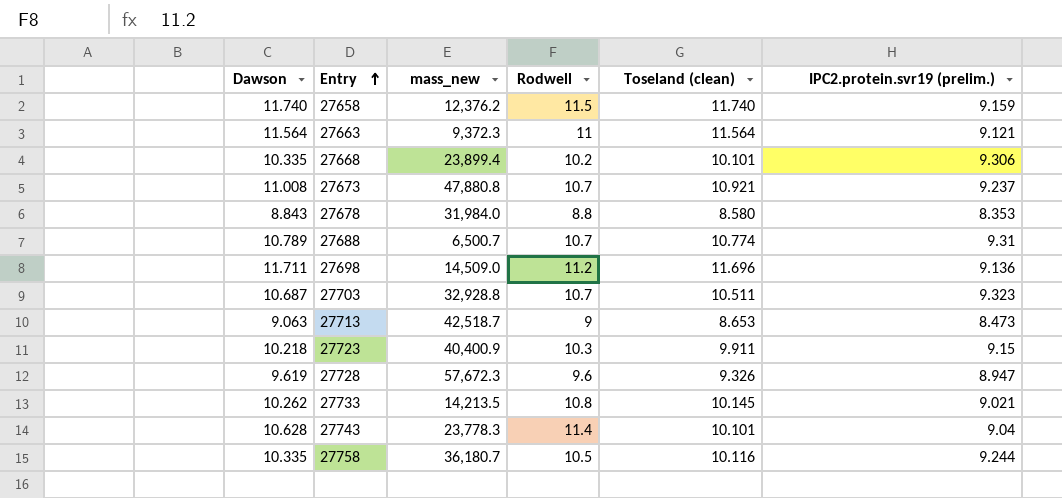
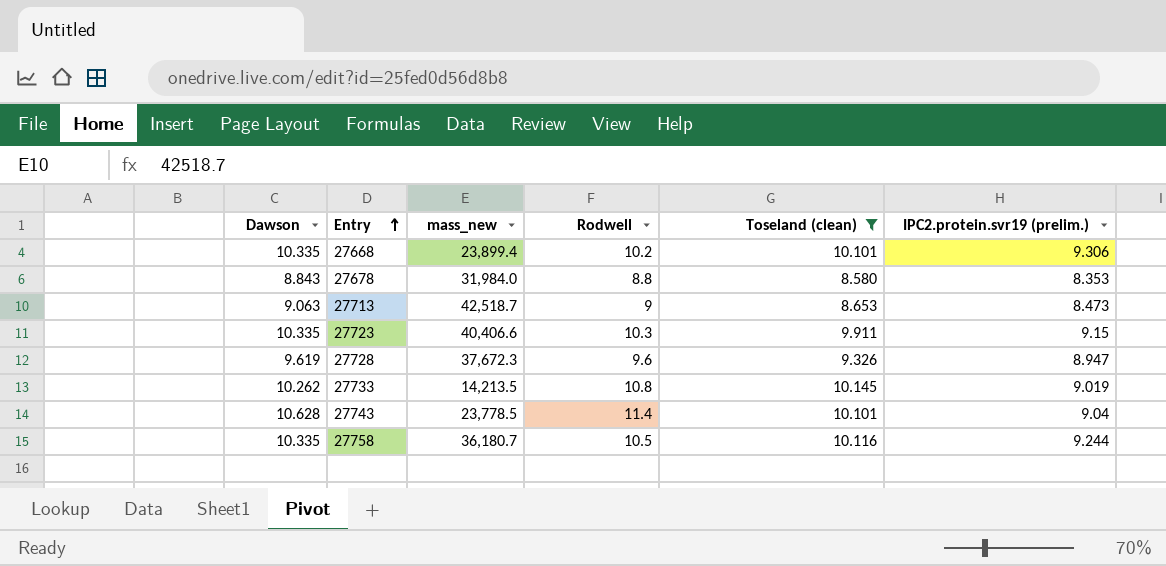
filter: none -> Toseland (clean) <= 10.145
27723 | Dawson: 10.218 -> 10.335
27723 | mass_new: 40,400.9 -> 40,406.6
27728 | mass_new: 57,672.3 -> 37,672.3
27733 | IPC2.protein.svr19 (prelim.): 9.021 -> 9.019
27743 | mass_new: 23,778.3 -> 23,778.5

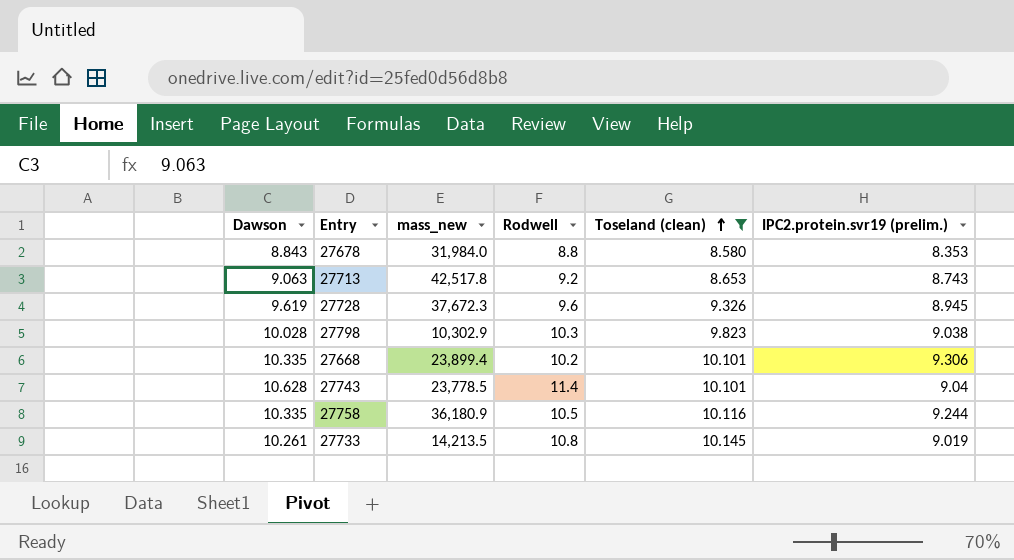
row order: Entry ascending -> Toseland (clean) ascending
row 27723: 10.335 | 40,406.6 | 10.3 | 9.911 | 9.15 -> none
27713 | mass_new: 42,518.7 -> 42,517.8
27713 | Rodwell: 9 -> 9.2
27713 | IPC2.protein.svr19 (prelim.): 8.473 -> 8.743
27728 | IPC2.protein.svr19 (prelim.): 8.947 -> 8.945
row 27798: none -> 10.028 | 10,302.9 | 10.3 | 9.823 | 9.038
27758 | mass_new: 36,180.7 -> 36,180.9
27733 | Dawson: 10.262 -> 10.261

